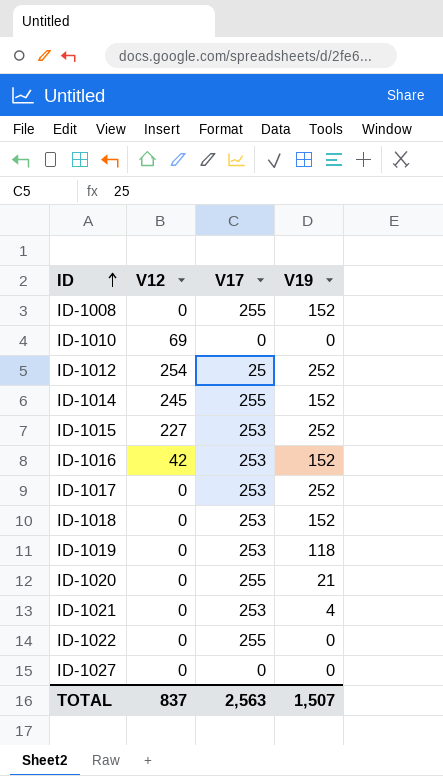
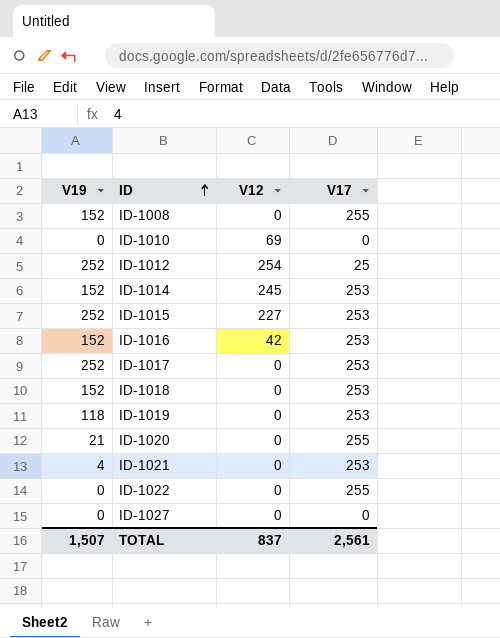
column V19 | position: 4 -> 1
ID-1014 | V17: 255 -> 253
TOTAL | V17: 2,563 -> 2,561

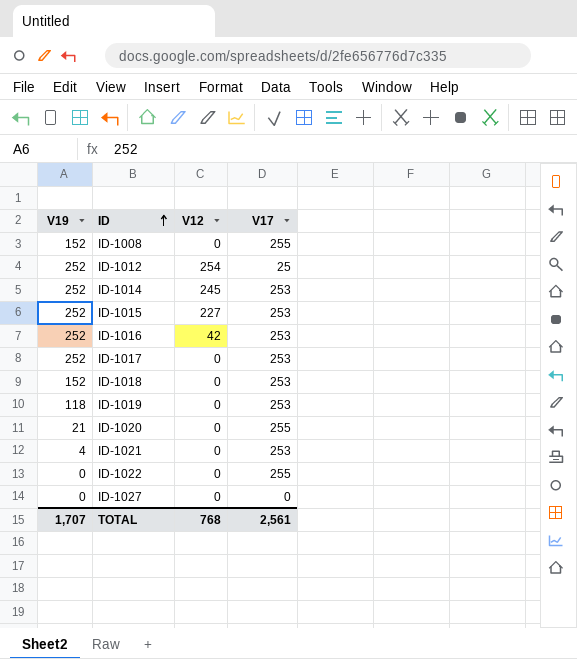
row ID-1010: 0 | 69 | 0 -> none
ID-1014 | V19: 152 -> 252
ID-1016 | V19: 152 -> 252
TOTAL | V19: 1,507 -> 1,707
TOTAL | V12: 837 -> 768

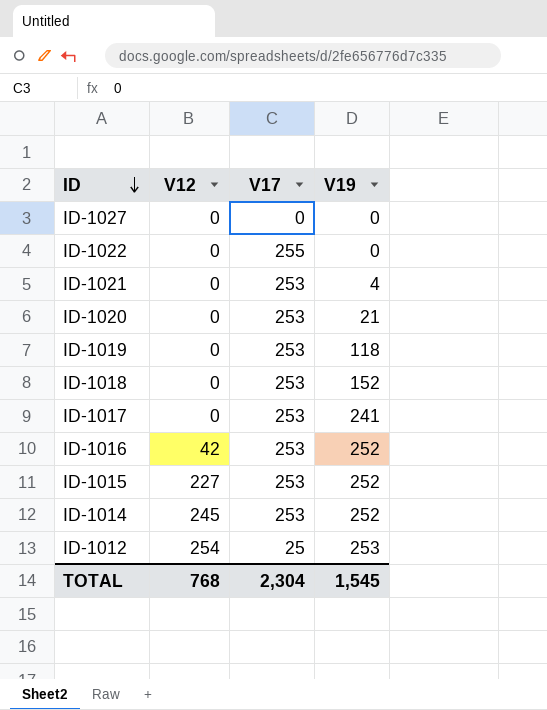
row order: ID ascending -> ID descending
column V19 | position: 1 -> 4
row ID-1008: 152 | 0 | 255 -> none
ID-1020 | V17: 255 -> 253
ID-1017 | V19: 252 -> 241
ID-1012 | V19: 252 -> 253
TOTAL | V17: 2,561 -> 2,304
TOTAL | V19: 1,707 -> 1,545

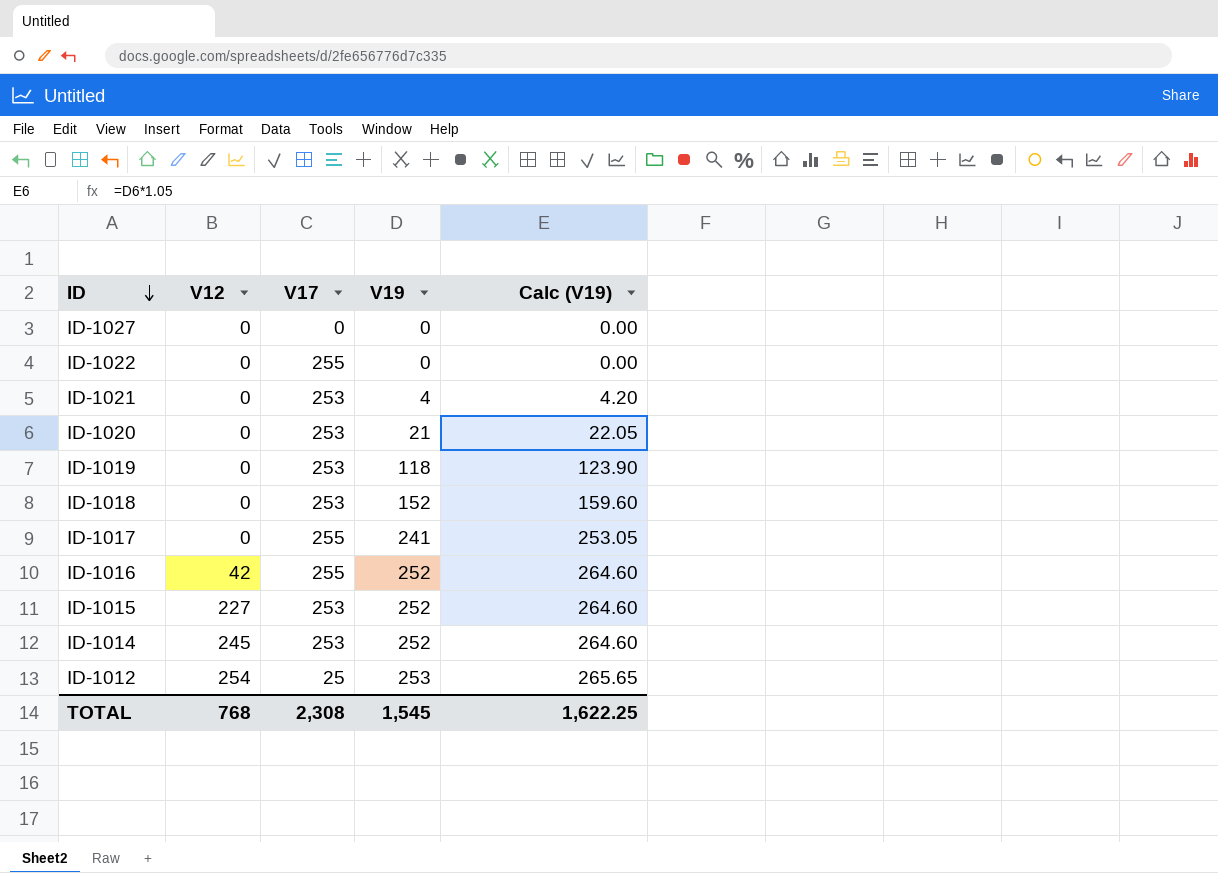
column Calc (V19) | formula: none -> [V19] * 1.05
ID-1017 | V17: 253 -> 255
ID-1016 | V17: 253 -> 255
TOTAL | V17: 2,304 -> 2,308

